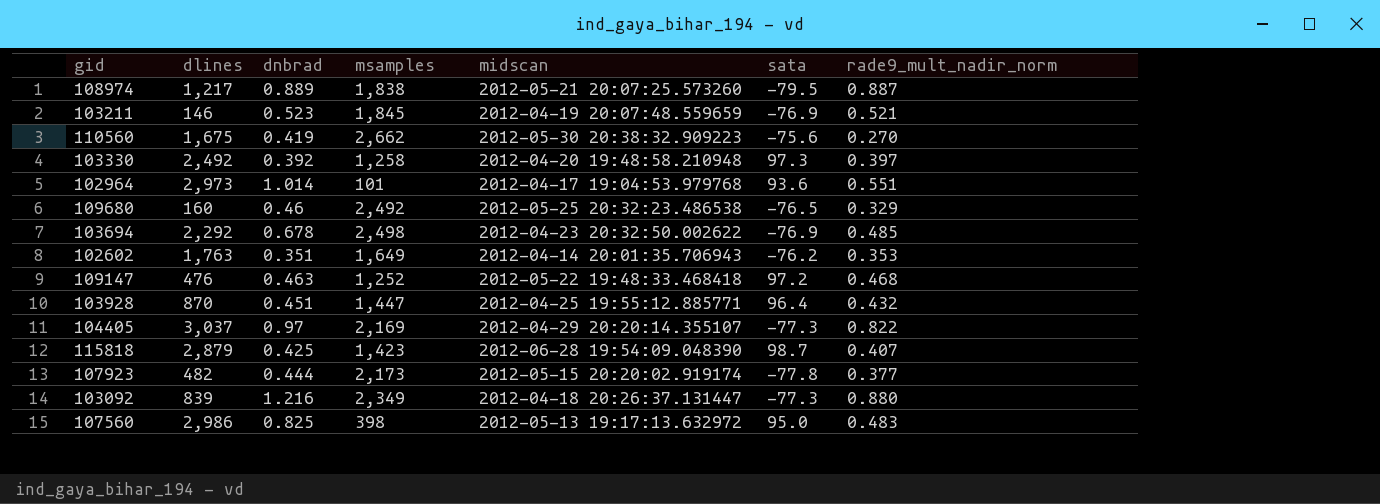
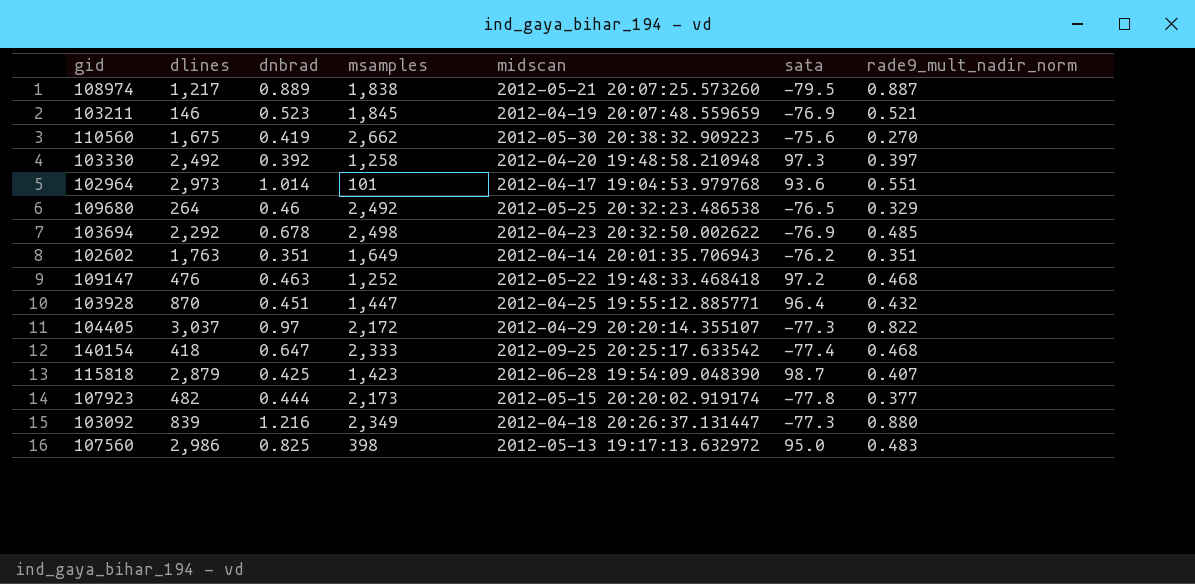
109680 | dlines: 160 -> 264
102602 | rade9_mult_nadir_norm: 0.353 -> 0.351
104405 | msamples: 2,169 -> 2,172
row 140154: none -> 418 | 0.647 | 2,333 | 2012-09-25 20:25:17.633542 | -77.4 | 0.468

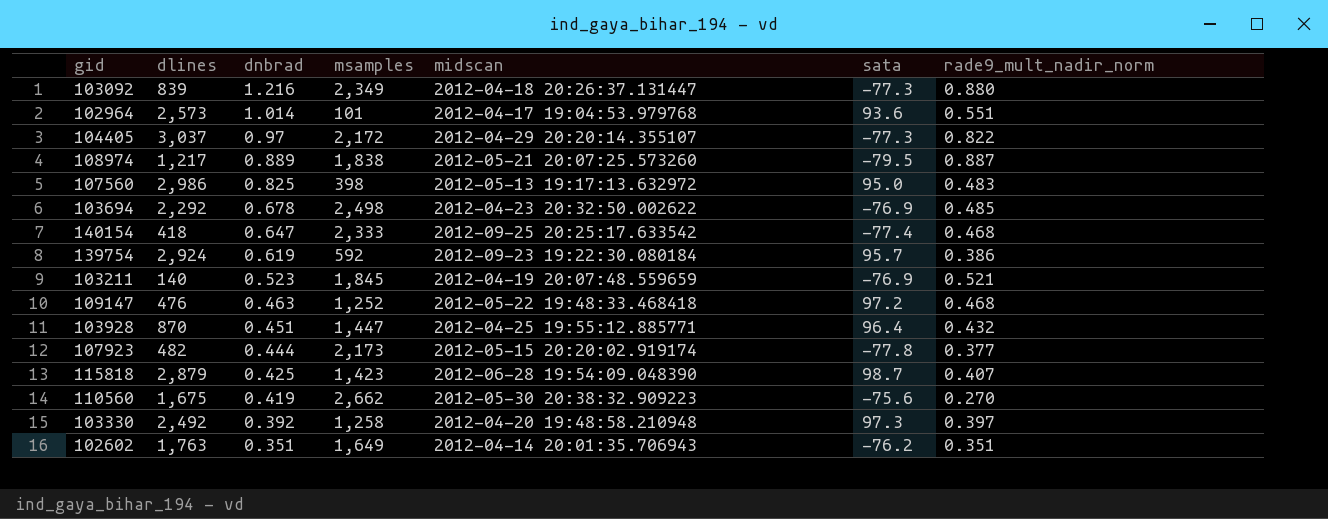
row order: none -> dnbrad descending
row 109680: 264 | 0.46 | 2,492 | 2012-05-25 20:32:23.486538 | -76.5 | 0.329 -> none
102964 | dlines: 2,973 -> 2,573
row 139754: none -> 2,924 | 0.619 | 592 | 2012-09-23 19:22:30.080184 | 95.7 | 0.386
103211 | dlines: 146 -> 140

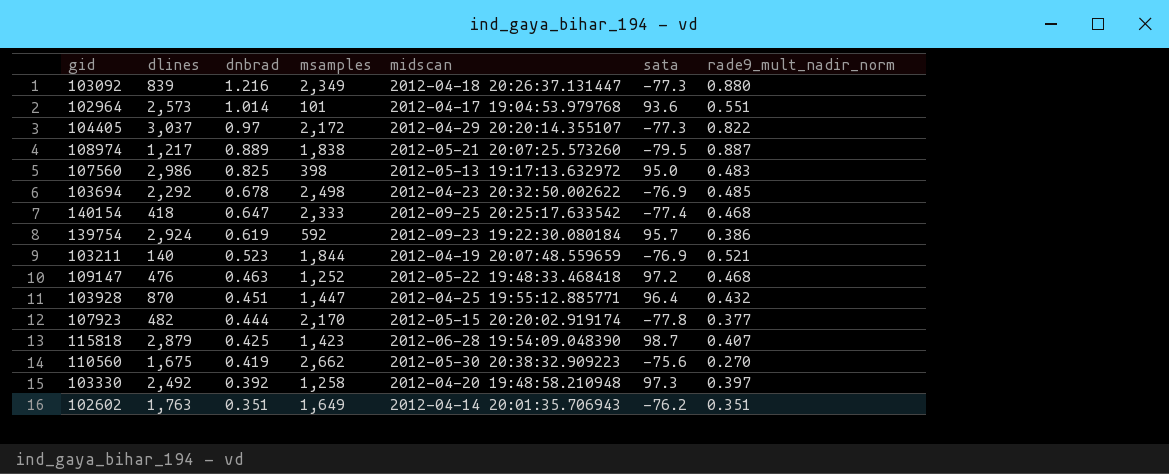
103211 | msamples: 1,845 -> 1,844
107923 | msamples: 2,173 -> 2,170

